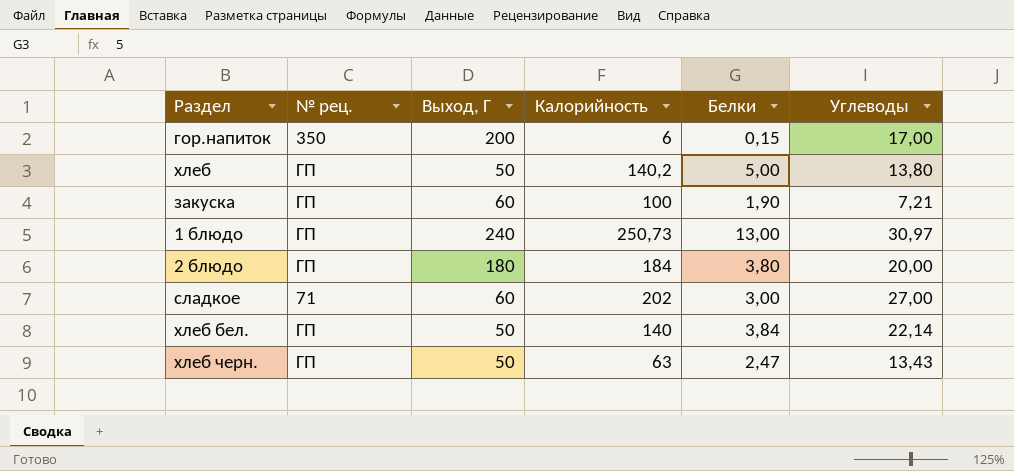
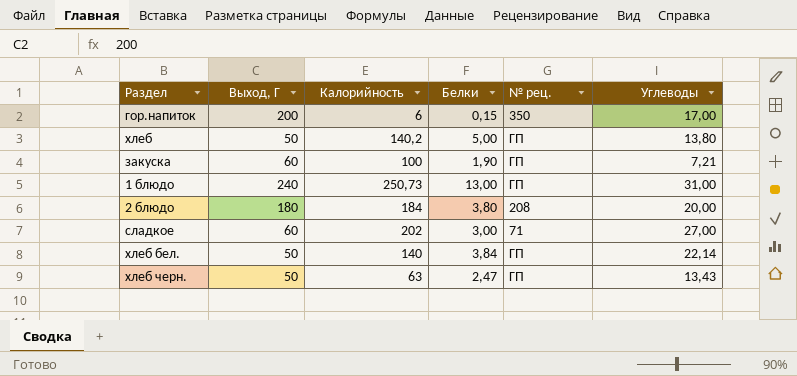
column № рец. | position: 2 -> 5
1 блюдо | Углеводы: 30,97 -> 31,00
2 блюдо | № рец.: ГП -> 208

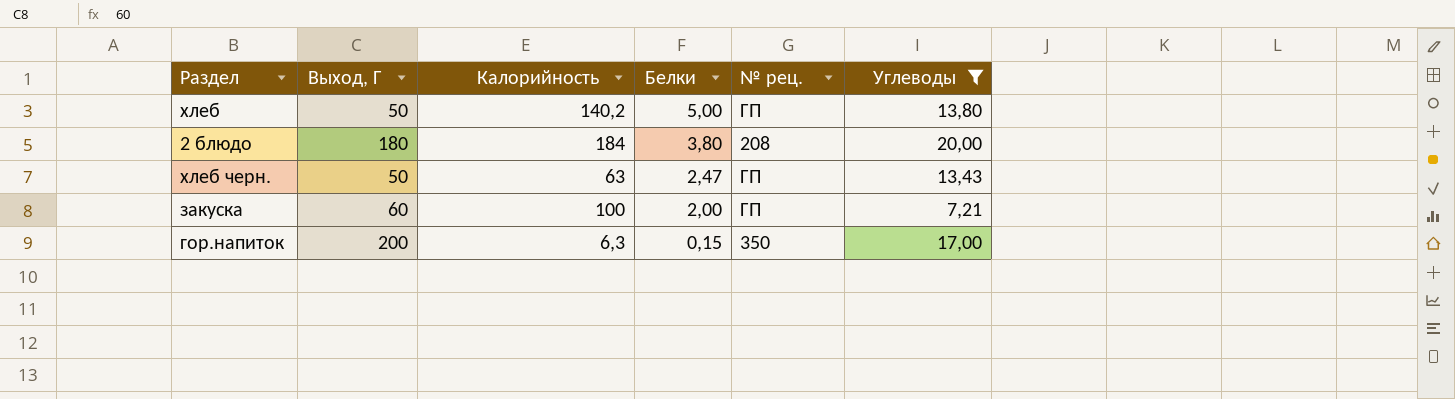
filter: none -> Углеводы <= 20,00
row order: none -> Белки descending
закуска | Белки: 1,90 -> 2,00
гор.напиток | Калорийность: 6 -> 6,3

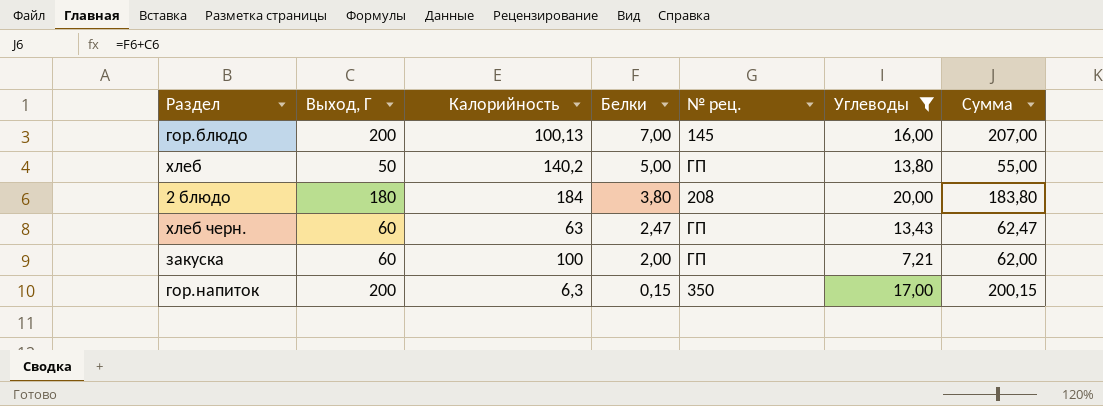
column Сумма | formula: none -> [Выход, Г] + [Белки]
row гор.блюдо: none -> 200 | 100,13 | 7,00 | 145 | 16,00 | 207,00
хлеб черн. | Выход, Г: 50 -> 60

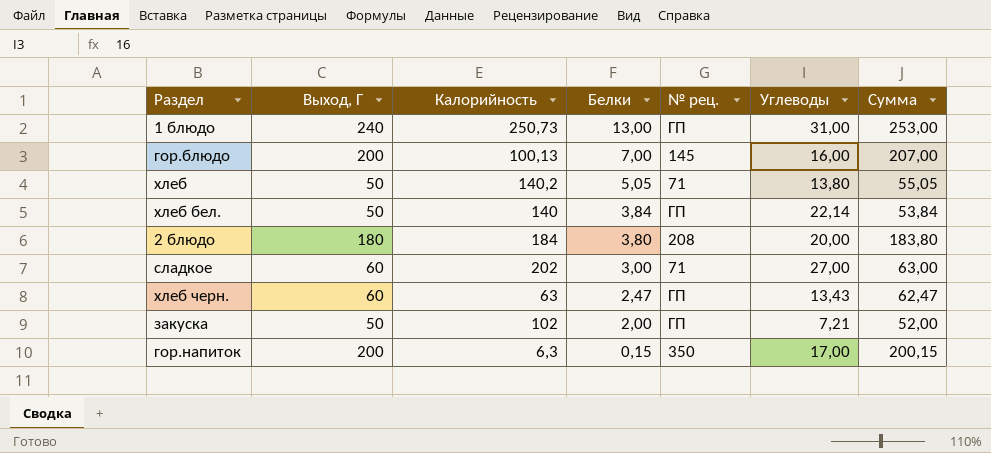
filter: Углеводы <= 20,00 -> none
хлеб | Белки: 5,00 -> 5,05
хлеб | № рец.: ГП -> 71
хлеб | Сумма: 55,00 -> 55,05
закуска | Выход, Г: 60 -> 50
закуска | Калорийность: 100 -> 102
закуска | Сумма: 62,00 -> 52,00

